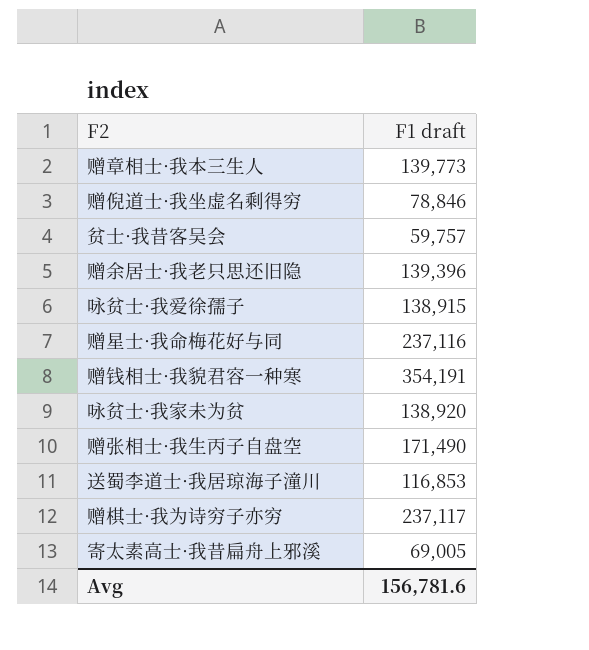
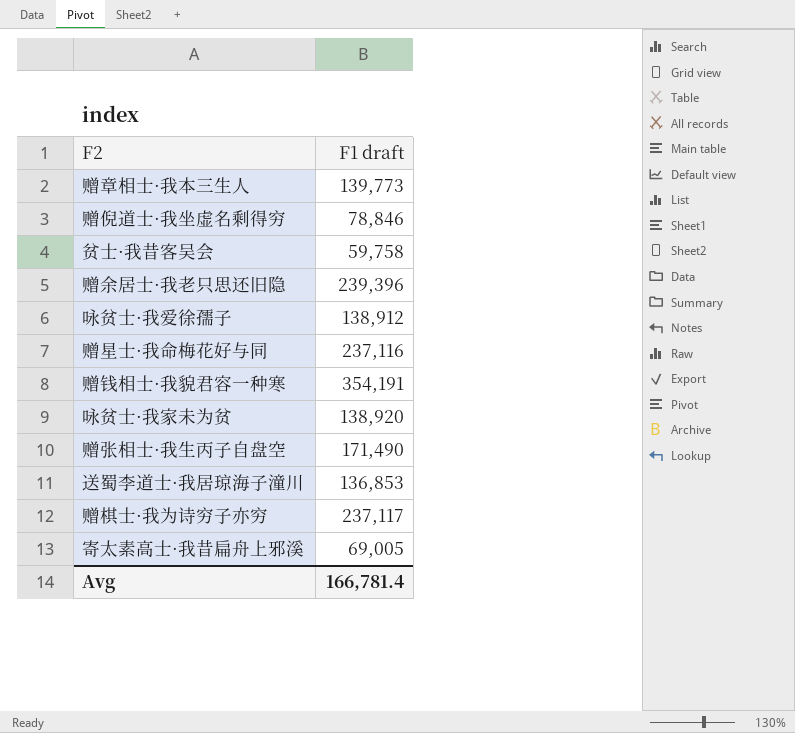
贫士·我昔客吴会 | F1 draft: 59,757 -> 59,758
赠余居士·我老只思还旧隐 | F1 draft: 139,396 -> 239,396
咏贫士·我爱徐孺子 | F1 draft: 138,915 -> 138,912
送蜀李道士·我居琼海子潼川 | F1 draft: 116,853 -> 136,853
Avg | F1 draft: 156,781.6 -> 166,781.4

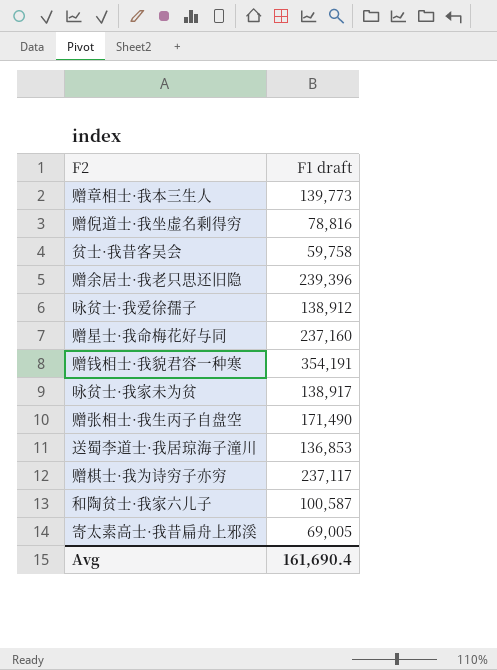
赠倪道士·我坐虚名剩得穷 | F1 draft: 78,846 -> 78,816
赠星士·我命梅花好与同 | F1 draft: 237,116 -> 237,160
咏贫士·我家未为贫 | F1 draft: 138,920 -> 138,917
row 和陶贫士·我家六儿子: none -> 100,587
Avg | F1 draft: 166,781.4 -> 161,690.4

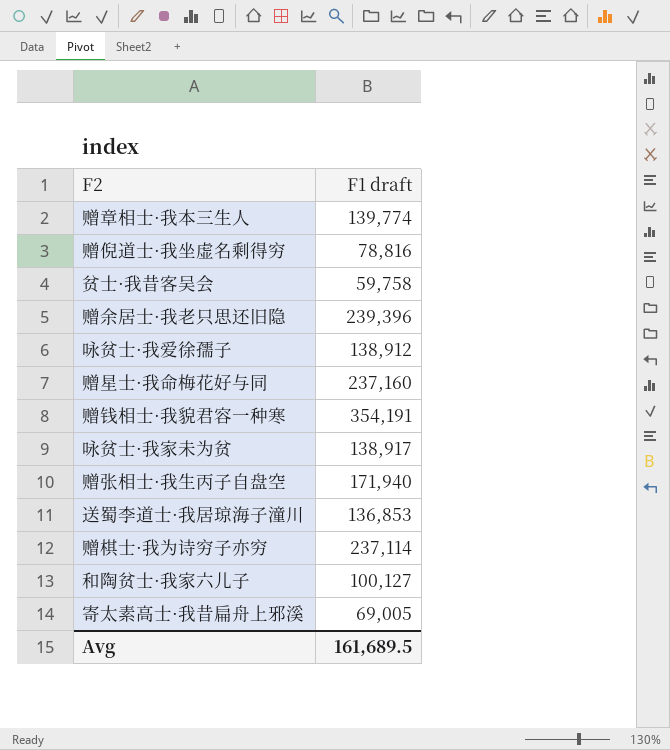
赠章相士·我本三生人 | F1 draft: 139,773 -> 139,774
赠张相士·我生丙子自盘空 | F1 draft: 171,490 -> 171,940
赠棋士·我为诗穷子亦穷 | F1 draft: 237,117 -> 237,114
和陶贫士·我家六儿子 | F1 draft: 100,587 -> 100,127
Avg | F1 draft: 161,690.4 -> 161,689.5

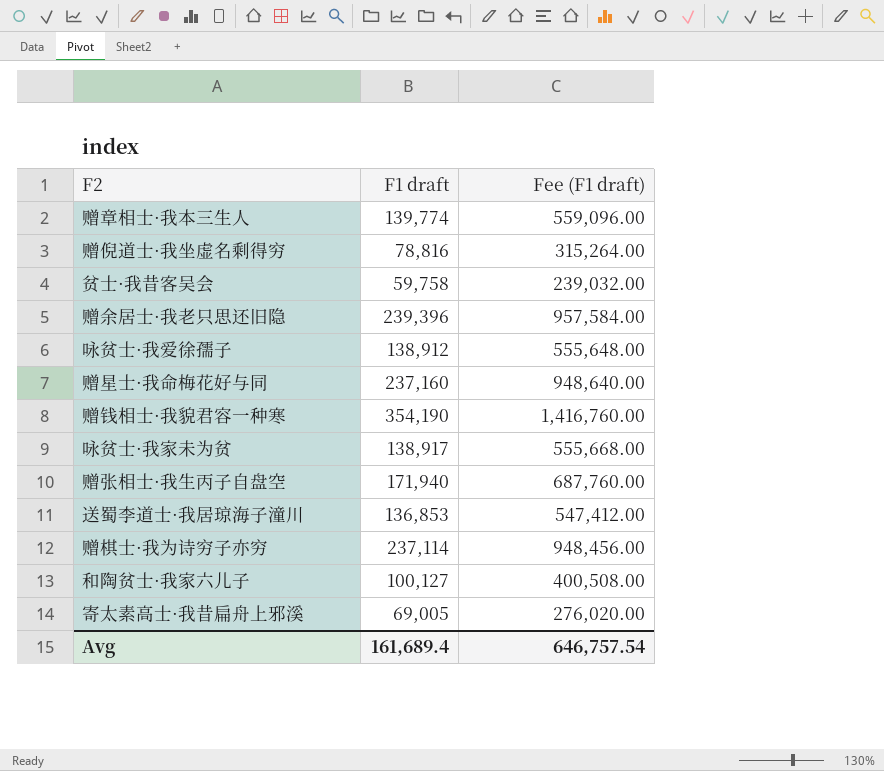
column Fee (F1 draft) | formula: none -> [F1 draft] * 4
赠钱相士·我貌君容一种寒 | F1 draft: 354,191 -> 354,190
Avg | F1 draft: 161,689.5 -> 161,689.4

